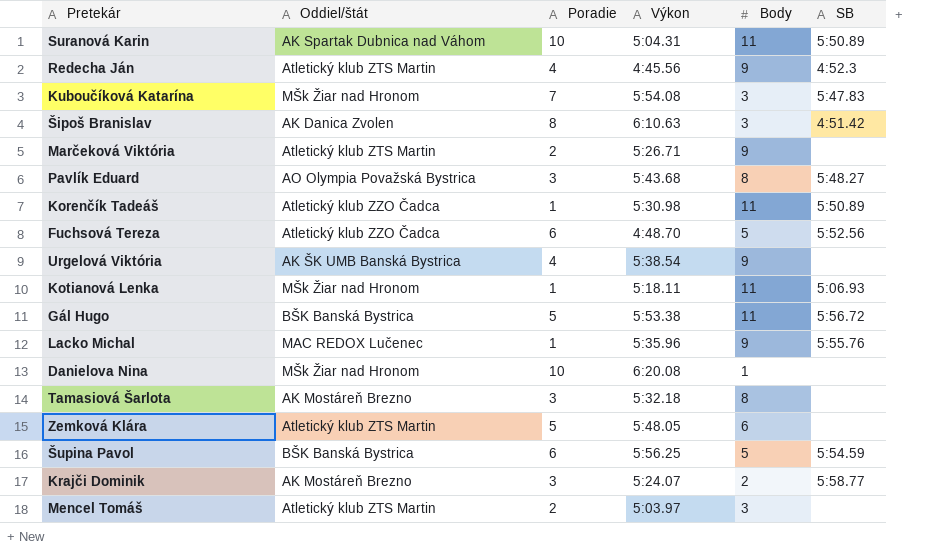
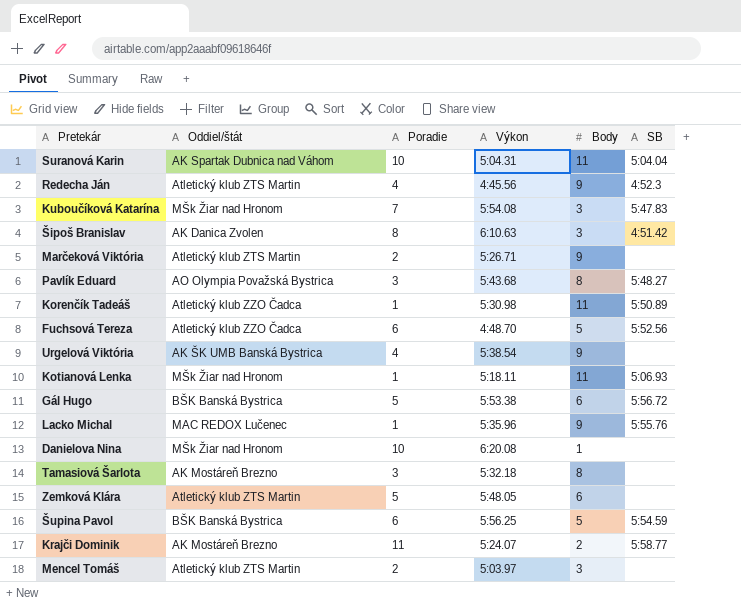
Suranová Karin | SB: 5:50.89 -> 5:04.04
Gál Hugo | Body: 11 -> 6
Krajči Dominik | Poradie: 3 -> 11

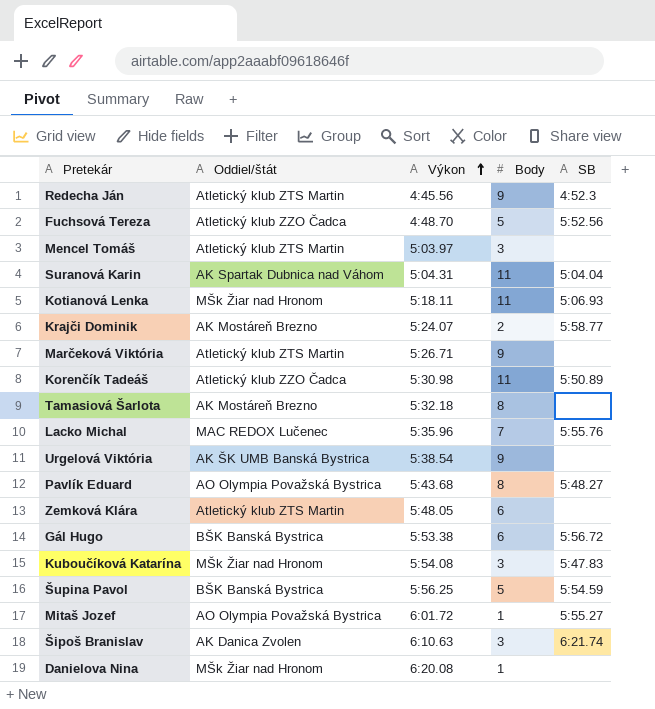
row order: none -> Výkon ascending
column Poradie | position: 3 -> none
Lacko Michal | Body: 9 -> 7
row Mitaš Jozef: none -> AO Olympia Považská Bystrica | 6:01.72 | 1 | 5:55.27
Šipoš Branislav | SB: 4:51.42 -> 6:21.74

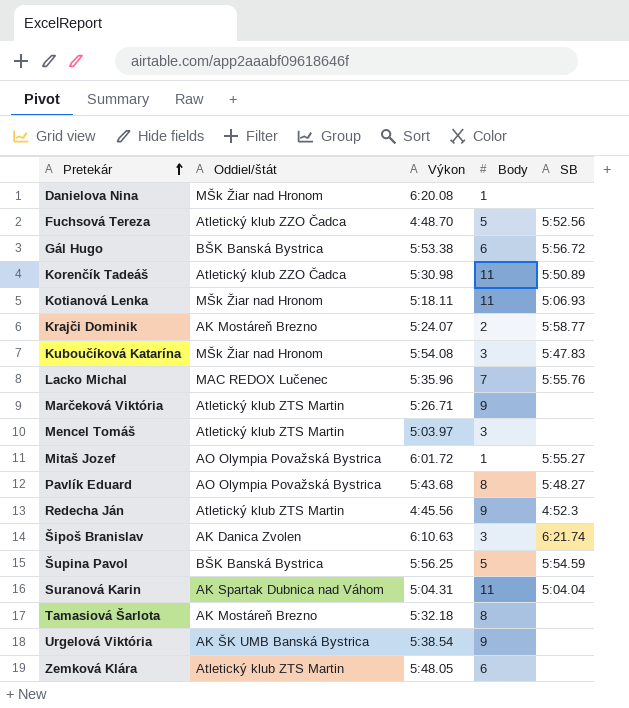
row order: Výkon ascending -> Pretekár ascending

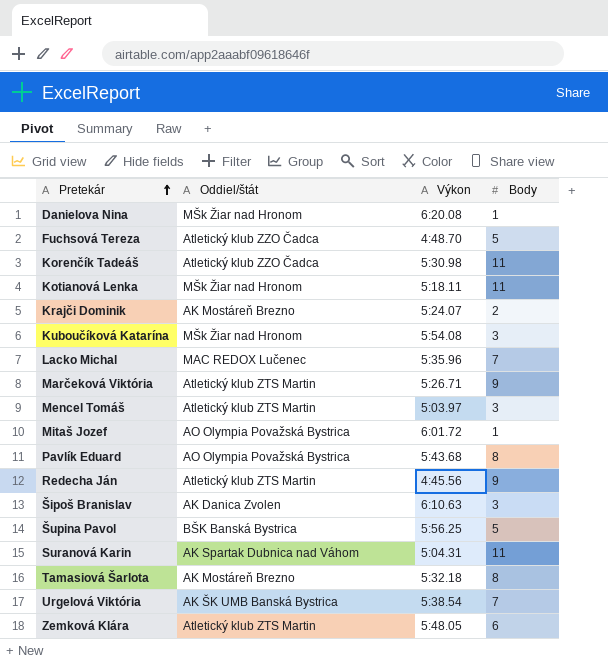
column SB | position: 5 -> none
row Gál Hugo: BŠK Banská Bystrica | 5:53.38 | 6 | 5:56.72 -> none
Urgelová Viktória | Body: 9 -> 7

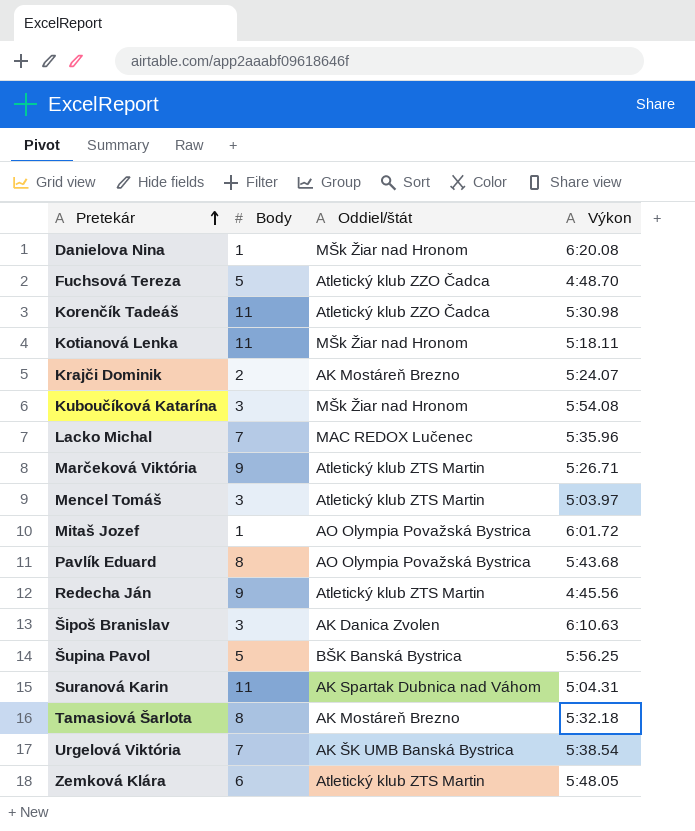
column Body | position: 4 -> 2

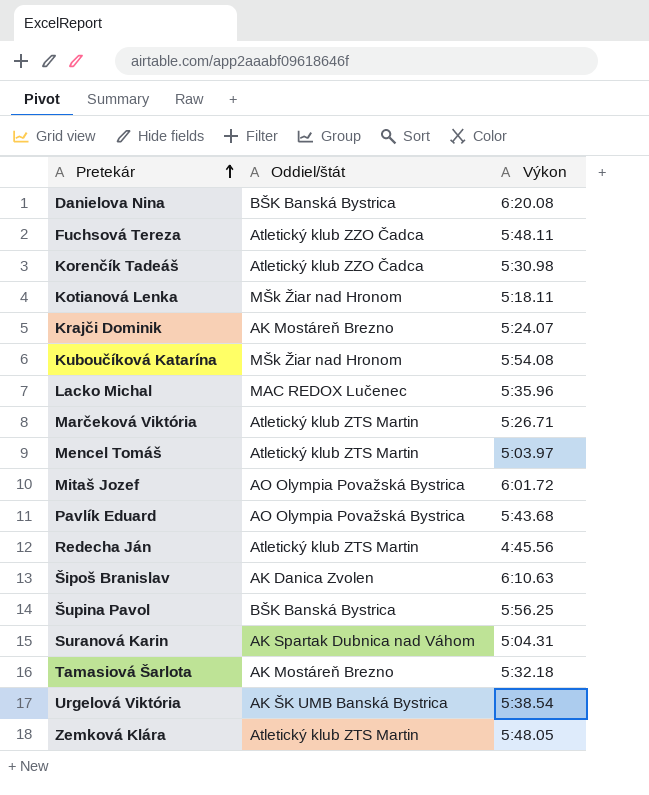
column Body | position: 2 -> none
Danielova Nina | Oddiel/štát: MŠk Žiar nad Hronom -> BŠK Banská Bystrica
Fuchsová Tereza | Výkon: 4:48.70 -> 5:48.11

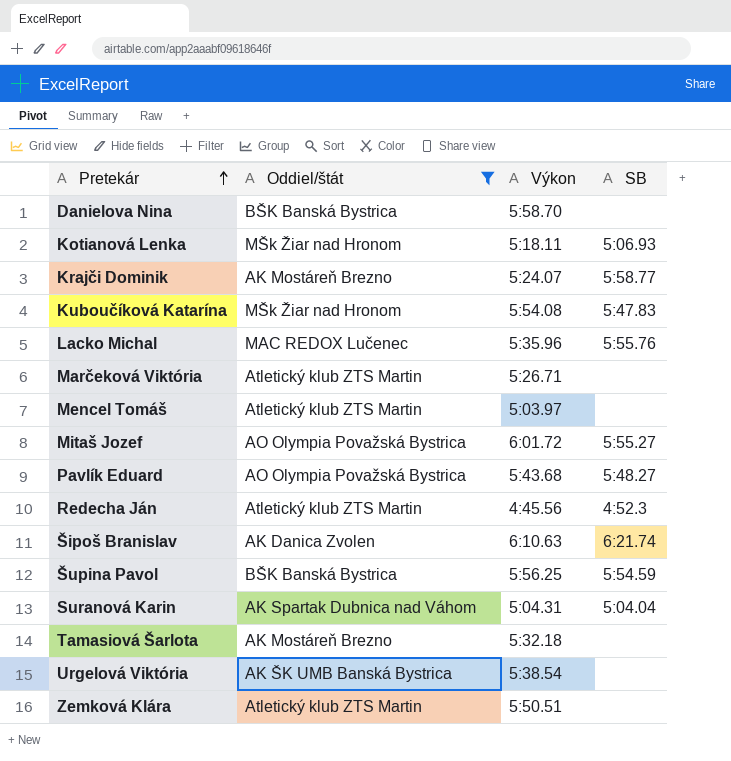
filter: none -> Oddiel/štát != Atletický klub ZZO Čadca
column SB | position: none -> 4
Danielova Nina | Výkon: 6:20.08 -> 5:58.70
Zemková Klára | Výkon: 5:48.05 -> 5:50.51

